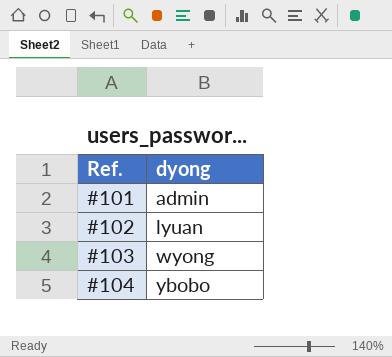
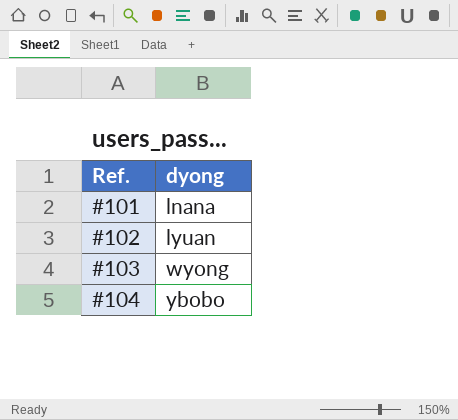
#101 | dyong: admin -> lnana

